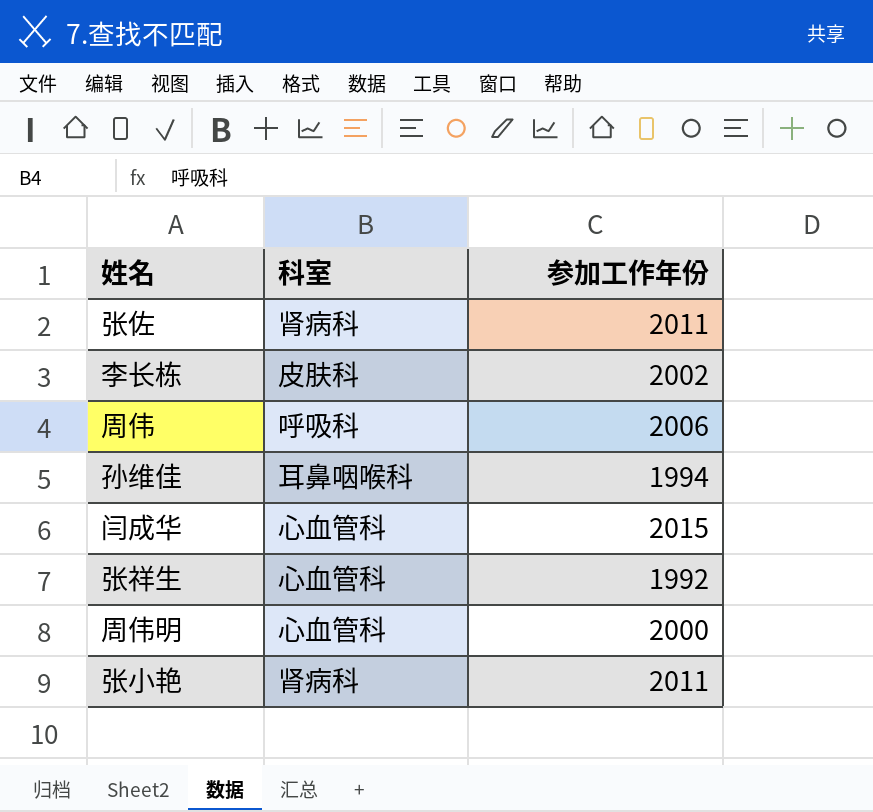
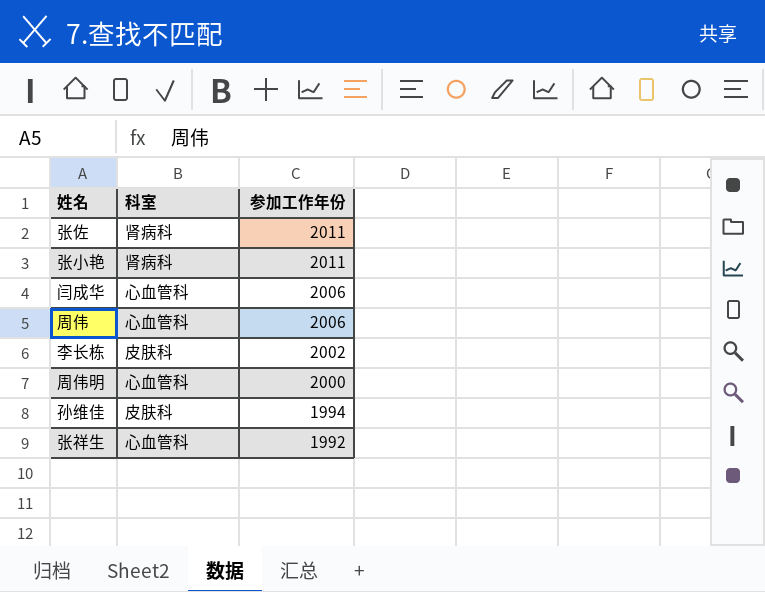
row order: none -> 参加工作年份 descending
闫成华 | 参加工作年份: 2015 -> 2006
周伟 | 科室: 呼吸科 -> 心血管科
孙维佳 | 科室: 耳鼻咽喉科 -> 皮肤科

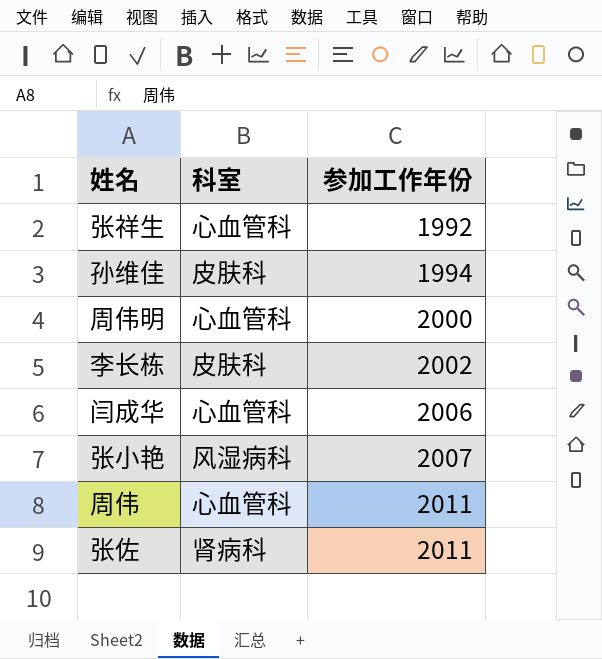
row order: 参加工作年份 descending -> 参加工作年份 ascending
张小艳 | 科室: 肾病科 -> 风湿病科
张小艳 | 参加工作年份: 2011 -> 2007
周伟 | 参加工作年份: 2006 -> 2011

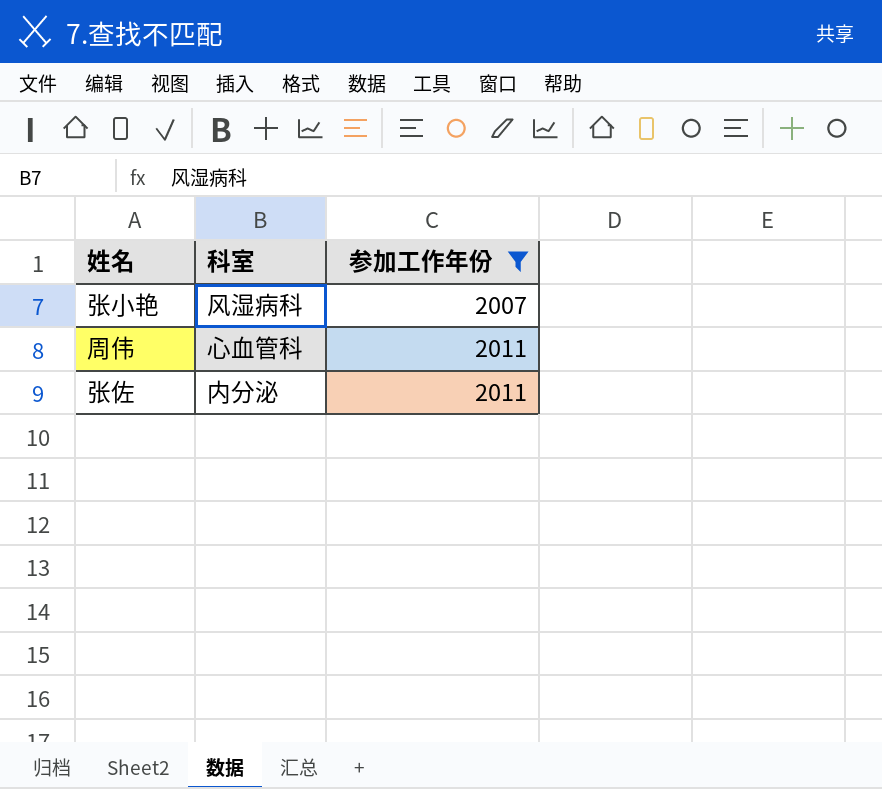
filter: none -> 参加工作年份 >= 2007
张佐 | 科室: 肾病科 -> 内分泌

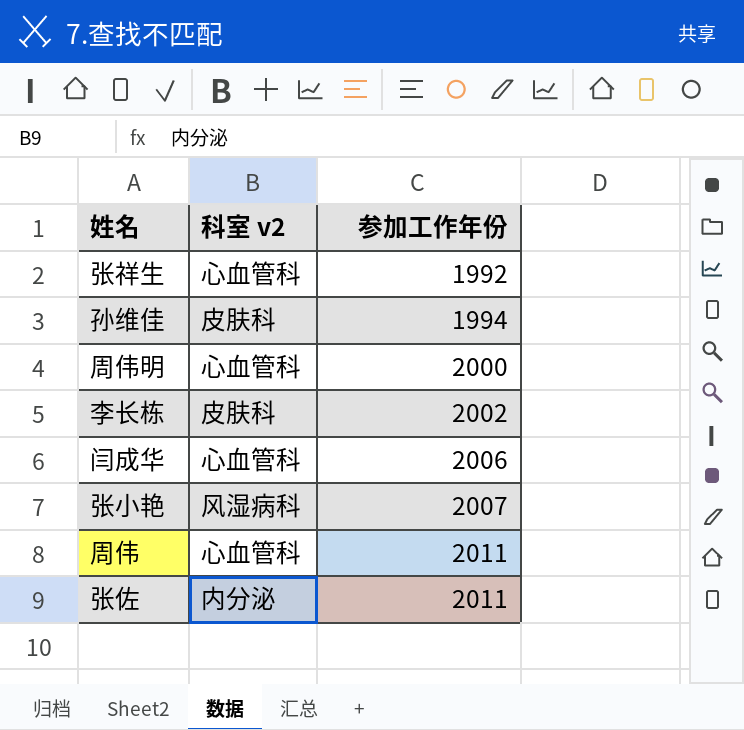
filter: 参加工作年份 >= 2007 -> none
column name: 科室 -> 科室 v2

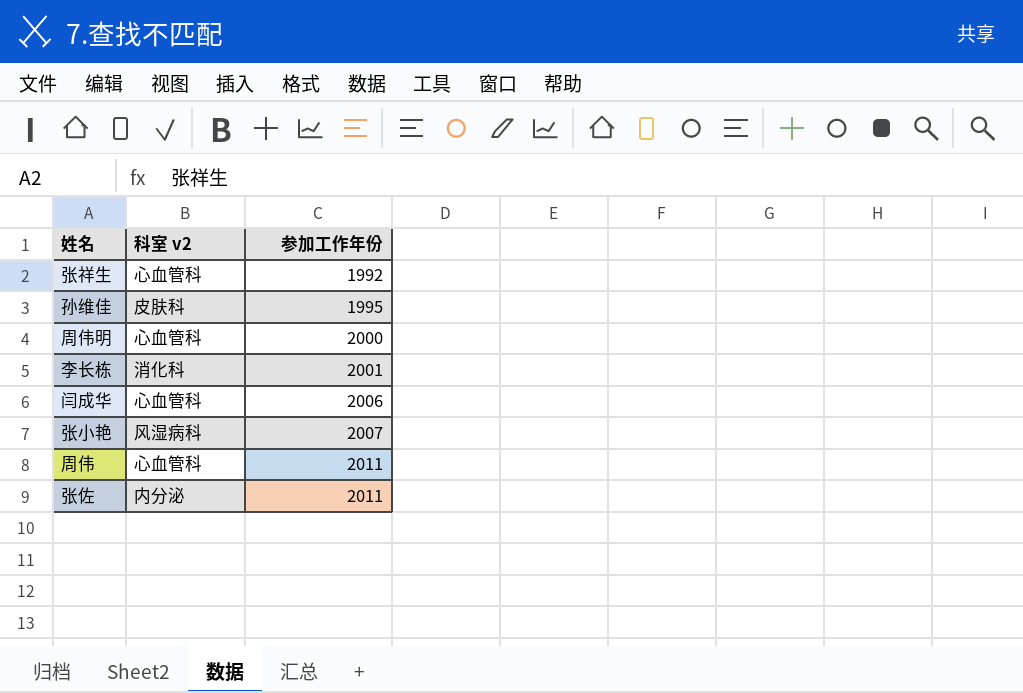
孙维佳 | 参加工作年份: 1994 -> 1995
李长栋 | 科室 v2: 皮肤科 -> 消化科
李长栋 | 参加工作年份: 2002 -> 2001

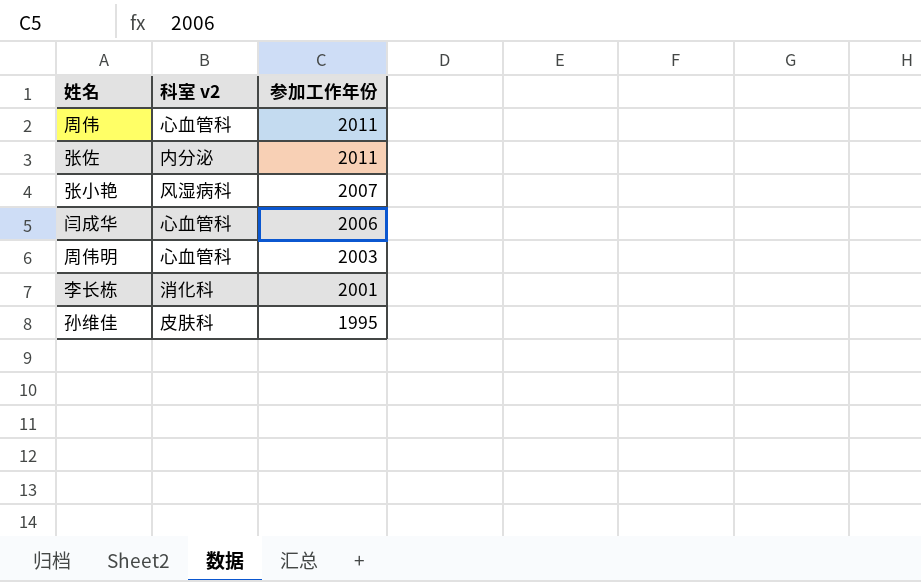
row order: 参加工作年份 ascending -> 参加工作年份 descending
row 张祥生: 心血管科 | 1992 -> none
周伟明 | 参加工作年份: 2000 -> 2003

